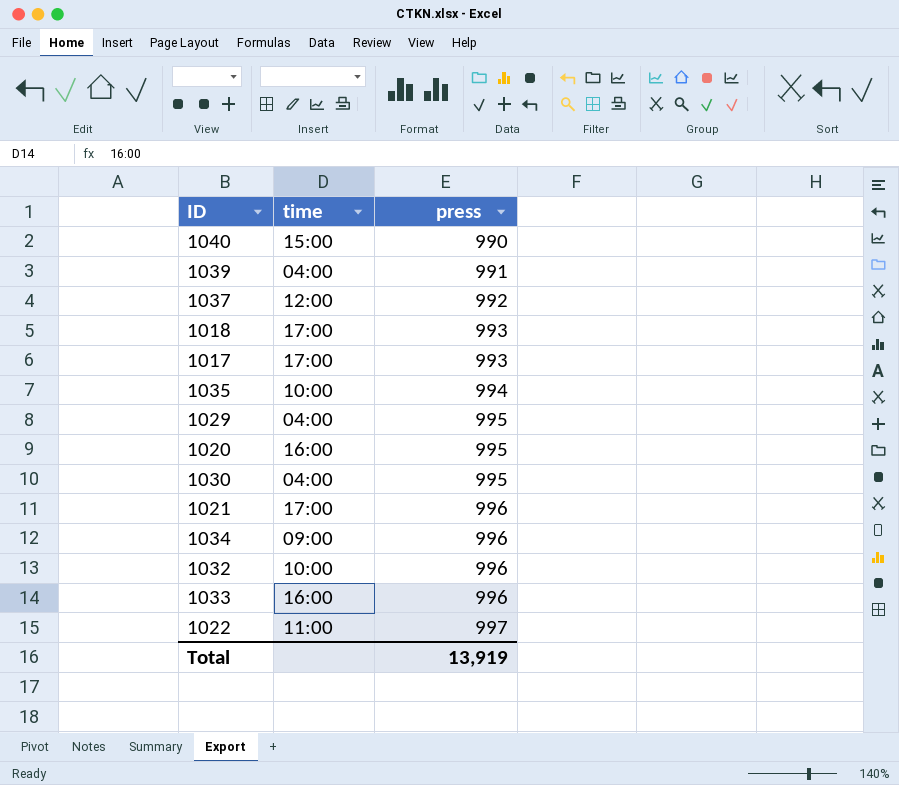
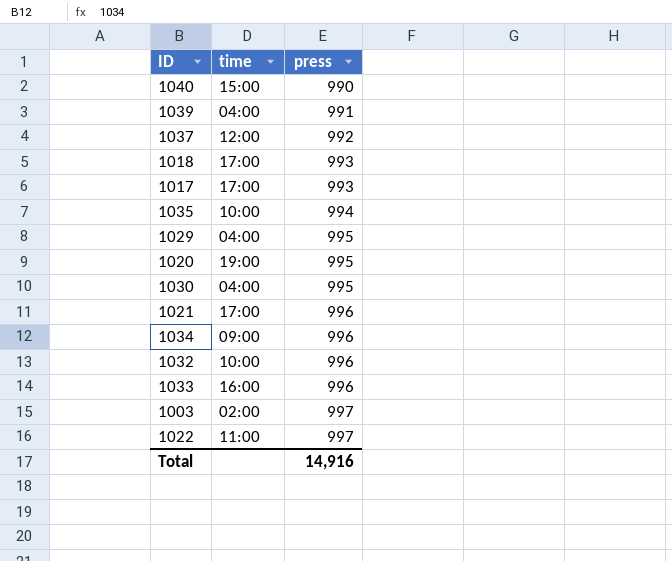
1020 | time: 16:00 -> 19:00
row 1003: none -> 02:00 | 997
Total | press: 13,919 -> 14,916

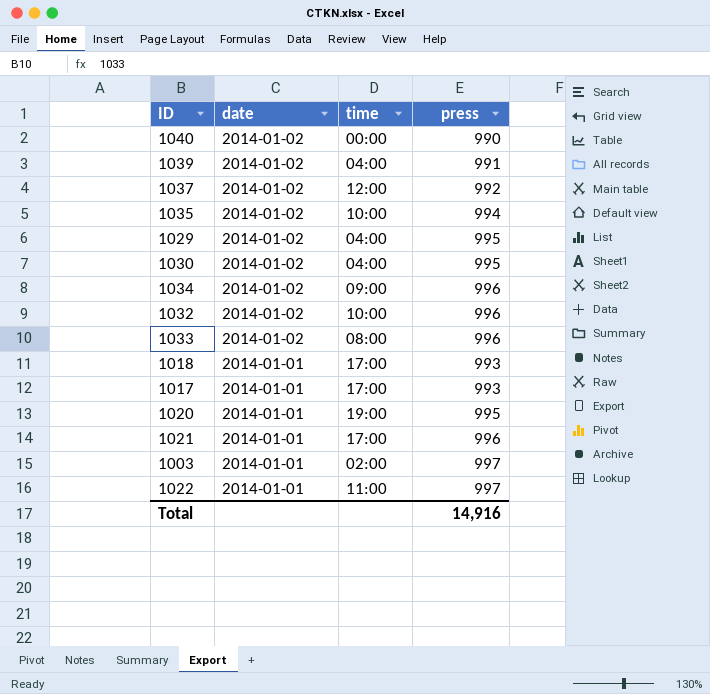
row order: press ascending -> date descending
column date | position: none -> 2
1040 | time: 15:00 -> 00:00
1033 | time: 16:00 -> 08:00

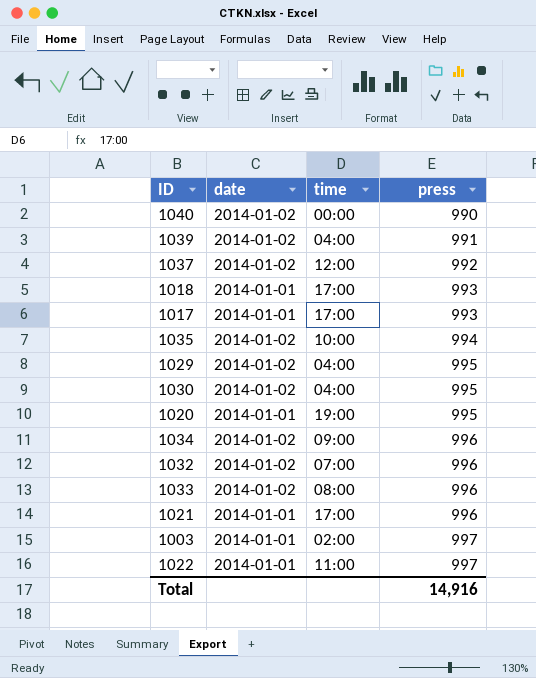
row order: date descending -> press ascending
1032 | time: 10:00 -> 07:00

